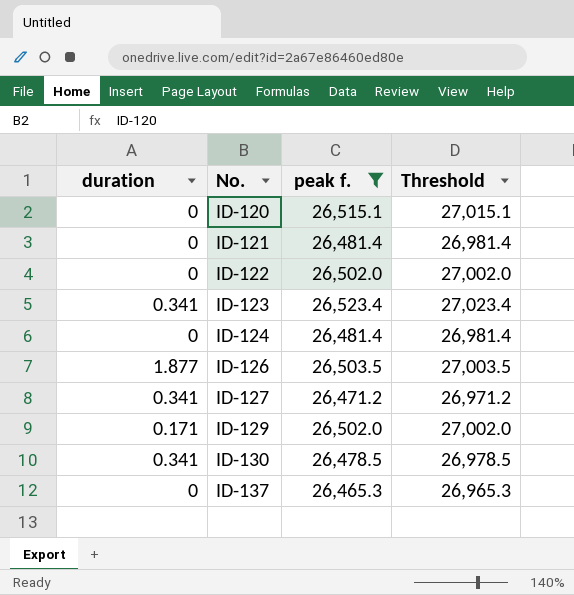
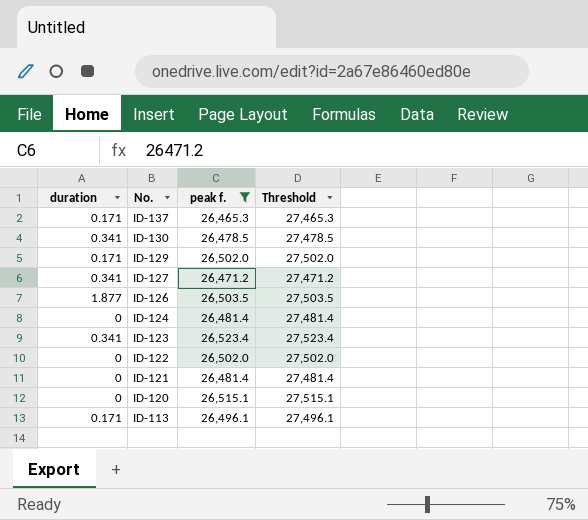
row order: No. ascending -> No. descending
column Threshold | formula: [peak f.] + 500 -> [peak f.] + 1000
ID-137 | duration: 0 -> 0.171
row ID-113: none -> 0.171 | 26,496.1 | 27,496.1

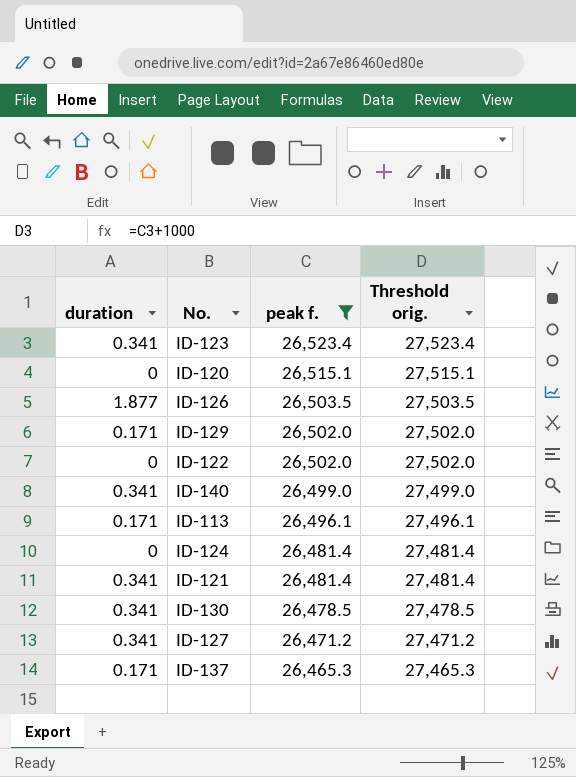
row order: No. descending -> peak f. descending
column name: Threshold -> Threshold orig.
row ID-140: none -> 0.341 | 26,499.0 | 27,499.0
ID-121 | duration: 0 -> 0.341

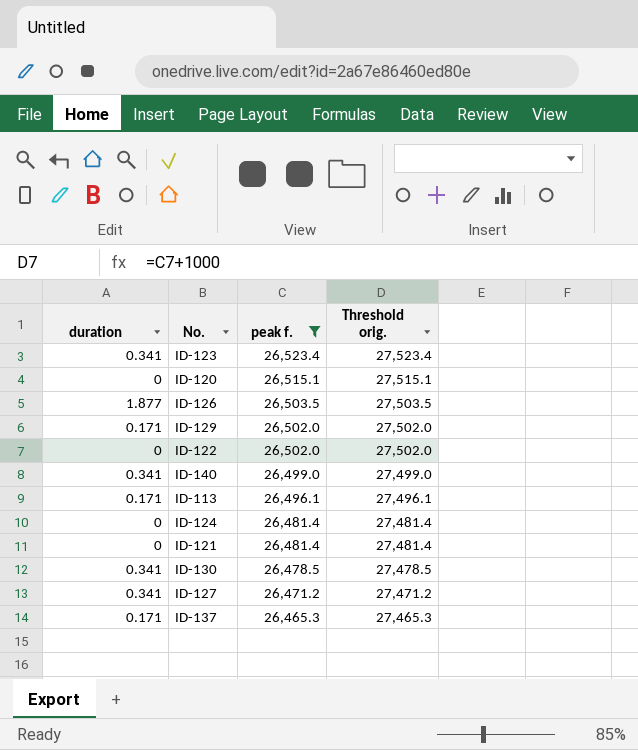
ID-121 | duration: 0.341 -> 0

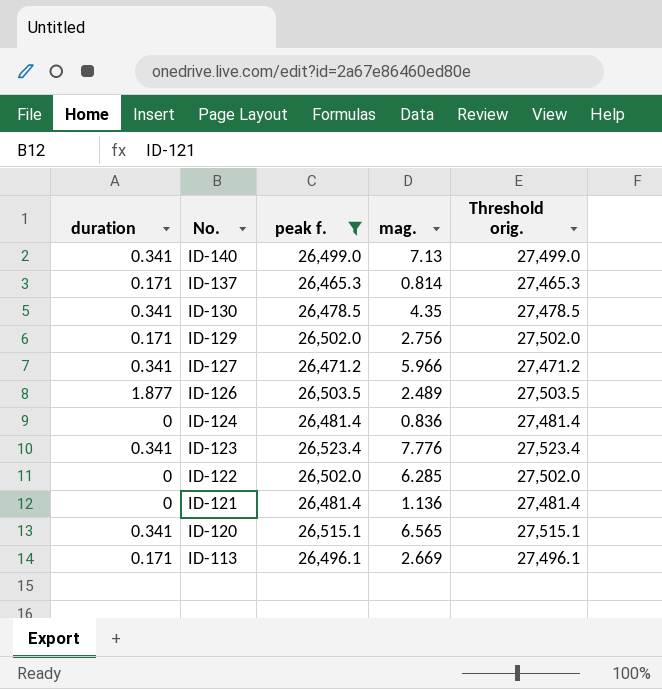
row order: peak f. descending -> No. descending
column mag. | position: none -> 4
ID-120 | duration: 0 -> 0.341

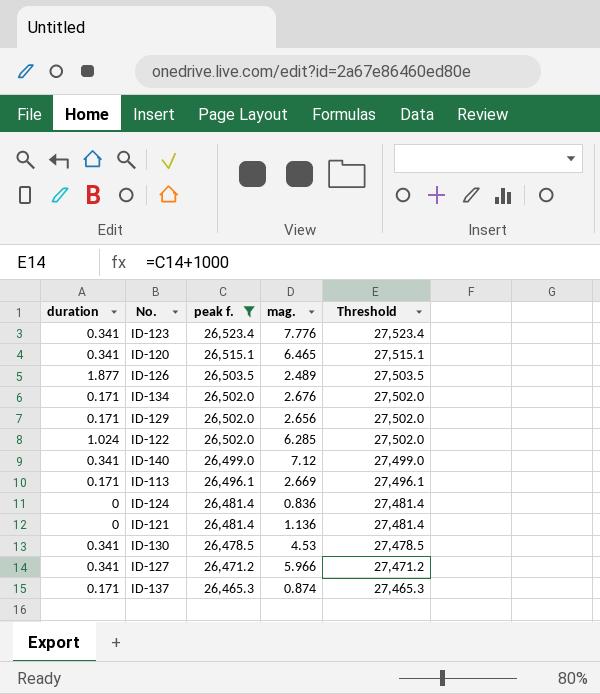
row order: No. descending -> peak f. descending
column name: Threshold orig. -> Threshold
ID-120 | mag.: 6.565 -> 6.465
row ID-134: none -> 0.171 | 26,502.0 | 2.676 | 27,502.0
ID-129 | mag.: 2.756 -> 2.656
ID-122 | duration: 0 -> 1.024
ID-140 | mag.: 7.13 -> 7.12
ID-130 | mag.: 4.35 -> 4.53
ID-137 | mag.: 0.814 -> 0.874

